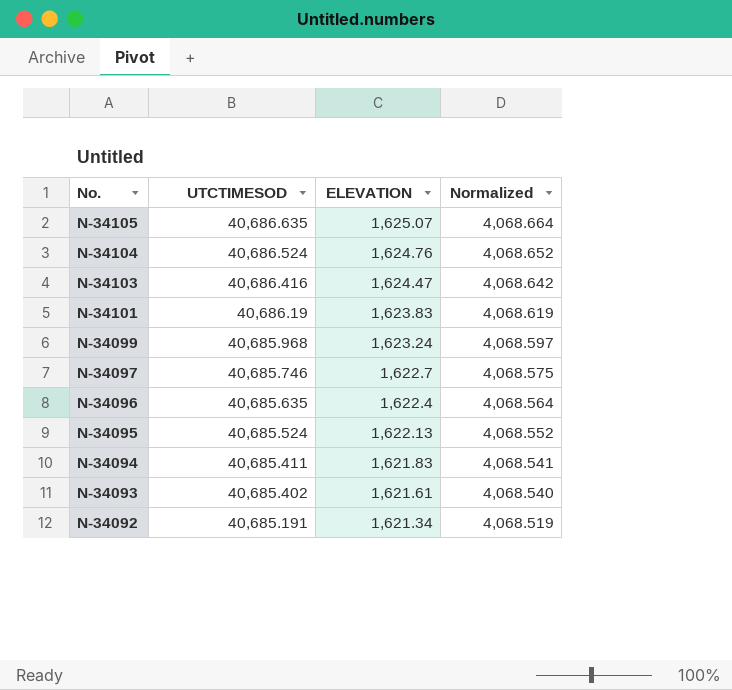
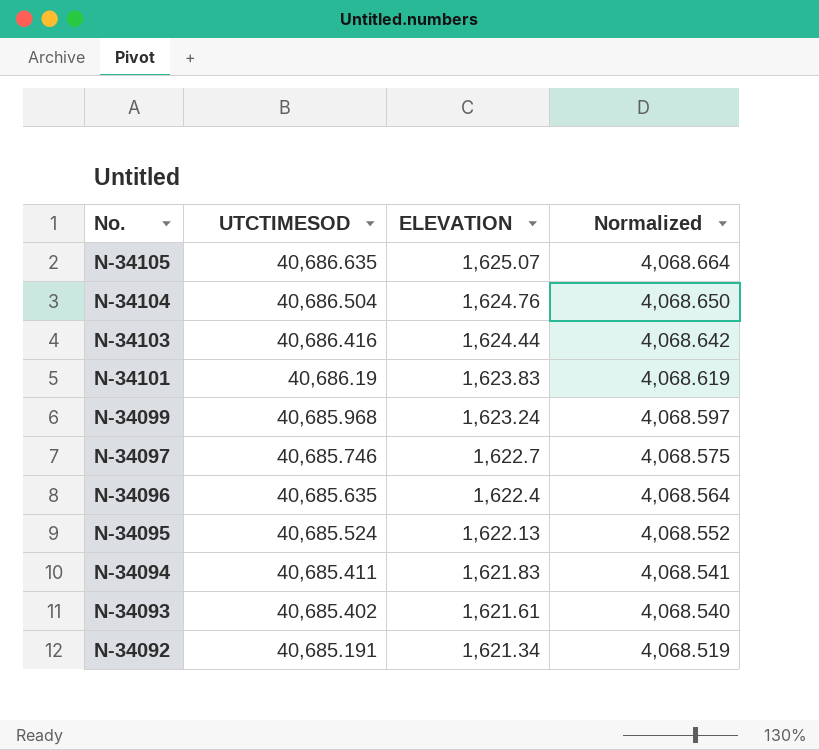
N-34104 | UTCTIMESOD: 40,686.524 -> 40,686.504
N-34104 | Normalized: 4,068.652 -> 4,068.650
N-34103 | ELEVATION: 1,624.47 -> 1,624.44

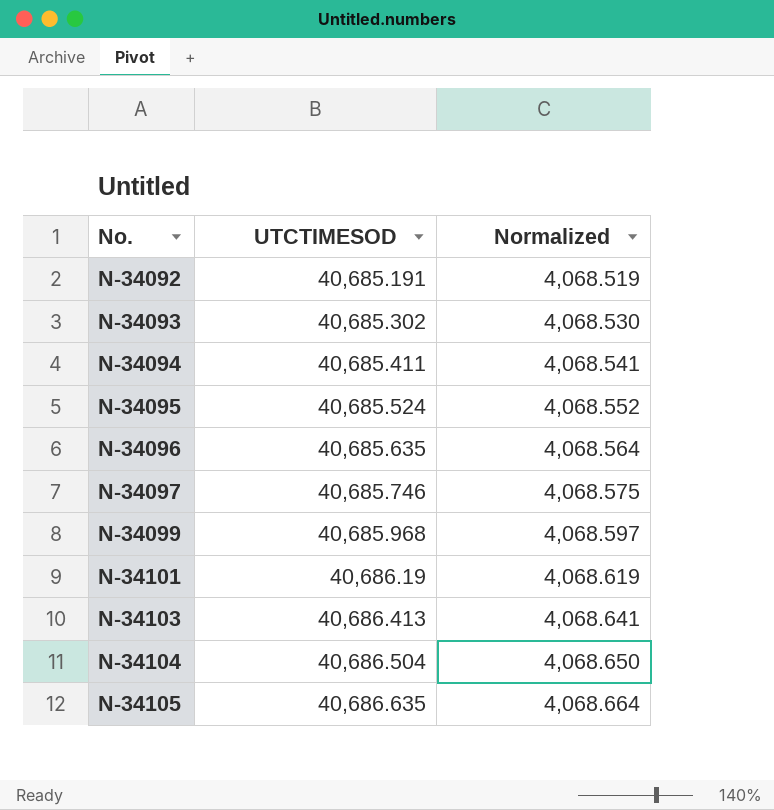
row order: No. descending -> No. ascending
column ELEVATION | position: 3 -> none
N-34093 | UTCTIMESOD: 40,685.402 -> 40,685.302
N-34093 | Normalized: 4,068.540 -> 4,068.530
N-34103 | UTCTIMESOD: 40,686.416 -> 40,686.413
N-34103 | Normalized: 4,068.642 -> 4,068.641

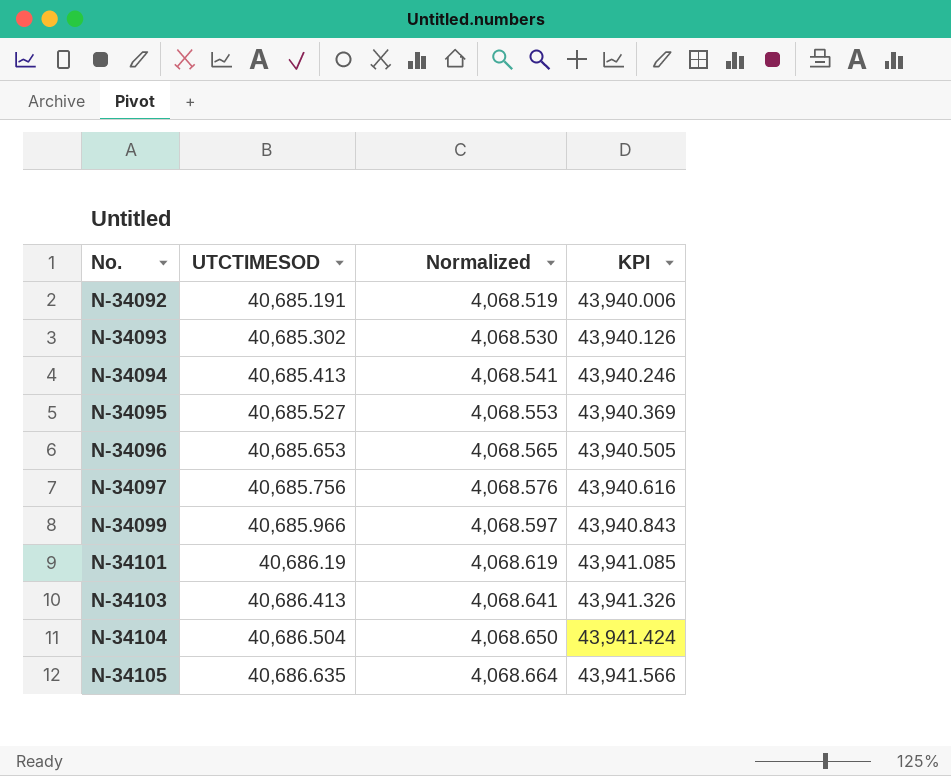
column KPI | formula: none -> [UTCTIMESOD] * 1.08
N-34094 | UTCTIMESOD: 40,685.411 -> 40,685.413
N-34095 | UTCTIMESOD: 40,685.524 -> 40,685.527
N-34095 | Normalized: 4,068.552 -> 4,068.553
N-34096 | UTCTIMESOD: 40,685.635 -> 40,685.653
N-34096 | Normalized: 4,068.564 -> 4,068.565
N-34097 | UTCTIMESOD: 40,685.746 -> 40,685.756
N-34097 | Normalized: 4,068.575 -> 4,068.576
N-34099 | UTCTIMESOD: 40,685.968 -> 40,685.966

